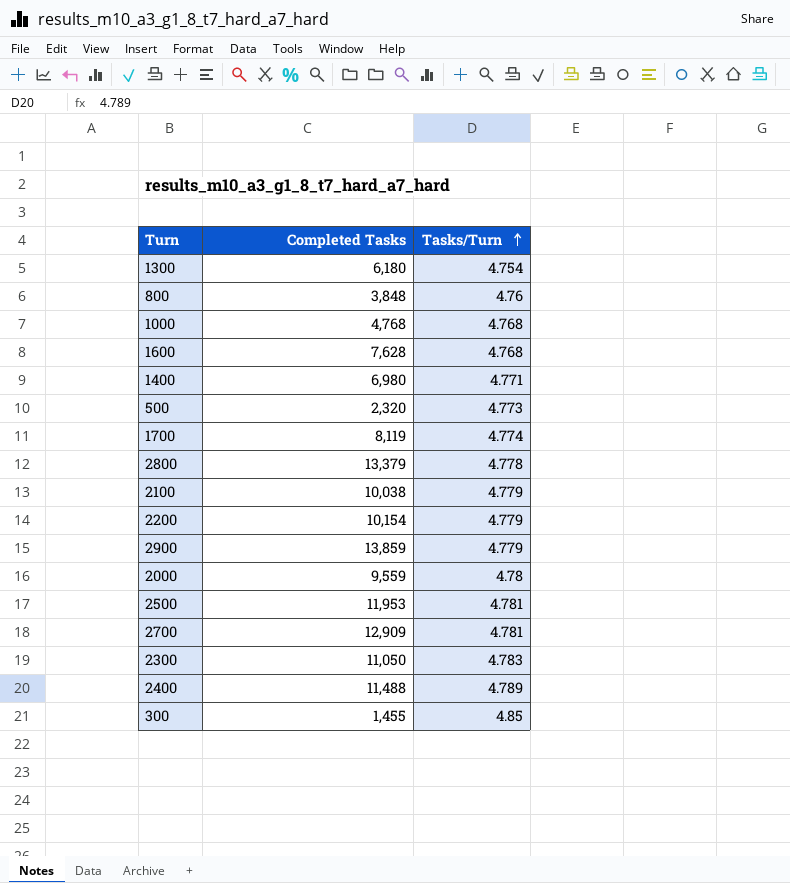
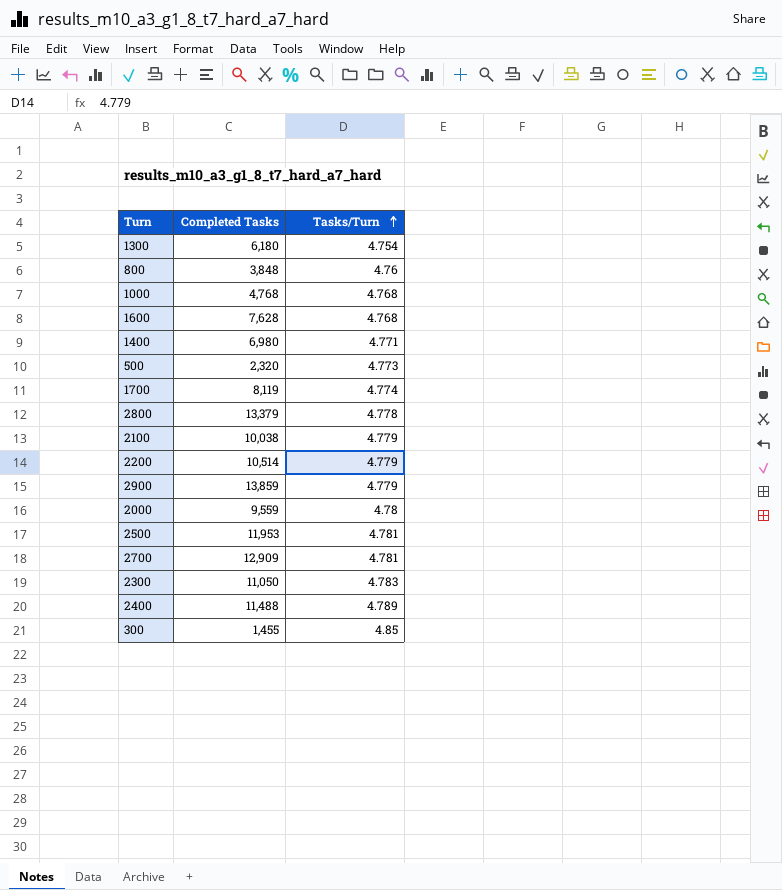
2200 | Completed Tasks: 10,154 -> 10,514

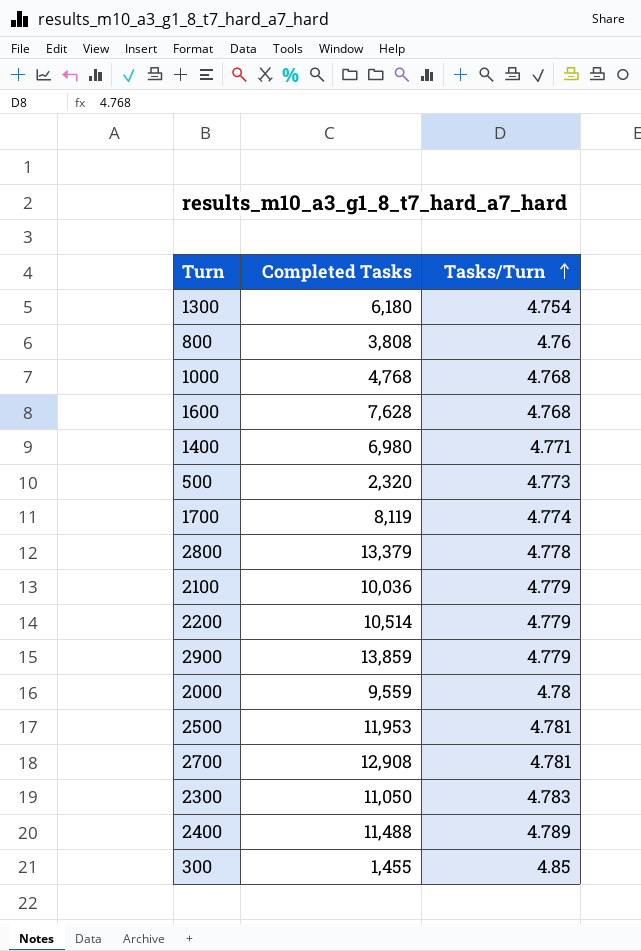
800 | Completed Tasks: 3,848 -> 3,808
2100 | Completed Tasks: 10,038 -> 10,036
2700 | Completed Tasks: 12,909 -> 12,908

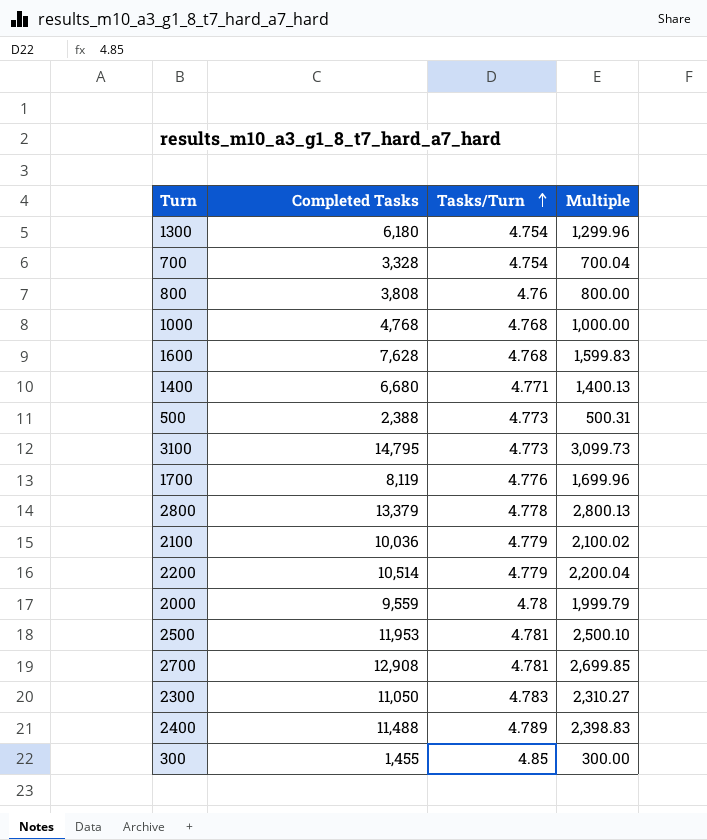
column Multiple | formula: none -> [Completed Tasks] / [Tasks/Turn]
row 2900: 13,859 | 4.779 -> none
row 700: none -> 3,328 | 4.754 | 700.04
1400 | Completed Tasks: 6,980 -> 6,680
500 | Completed Tasks: 2,320 -> 2,388
row 3100: none -> 14,795 | 4.773 | 3,099.73
1700 | Tasks/Turn: 4.774 -> 4.776

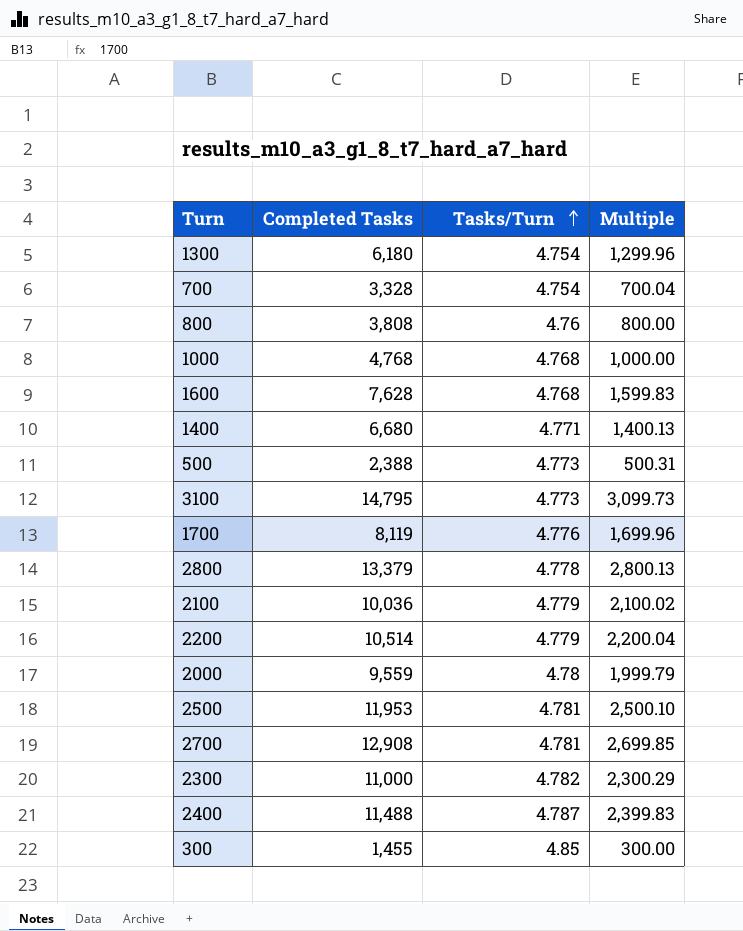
2300 | Completed Tasks: 11,050 -> 11,000
2300 | Tasks/Turn: 4.783 -> 4.782
2300 | Multiple: 2,310.27 -> 2,300.29
2400 | Tasks/Turn: 4.789 -> 4.787
2400 | Multiple: 2,398.83 -> 2,399.83

